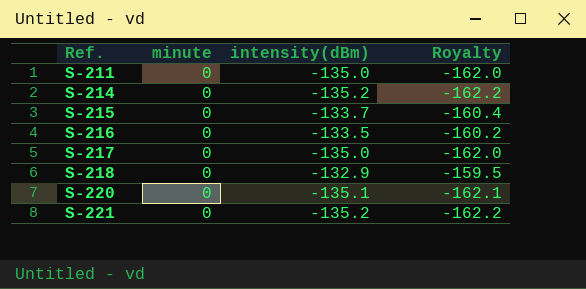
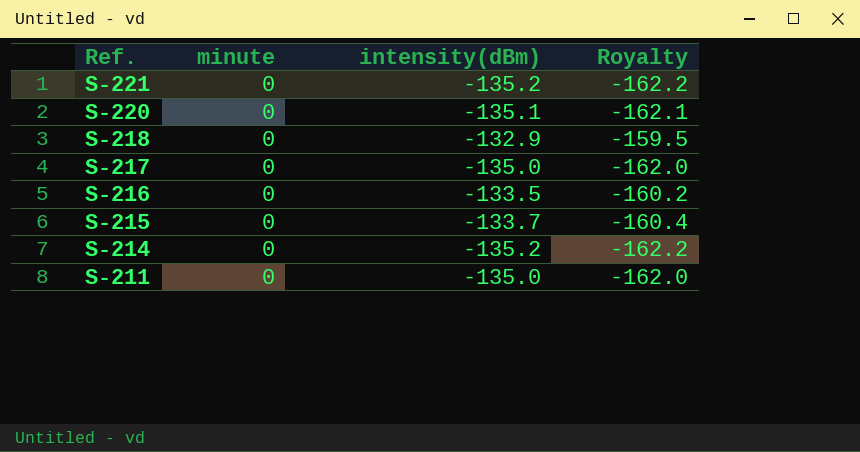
row order: Ref. ascending -> Ref. descending

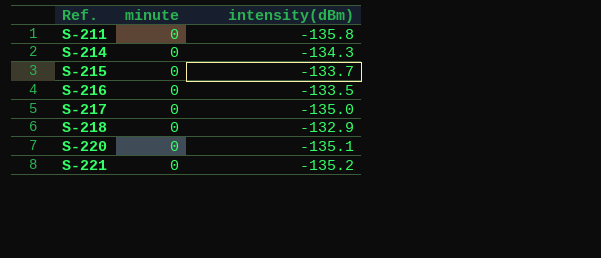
row order: Ref. descending -> Ref. ascending
column Royalty | formula: [intensity(dBm)] * 1.2 -> none
S-211 | intensity(dBm): -135.0 -> -135.8
S-214 | intensity(dBm): -135.2 -> -134.3

